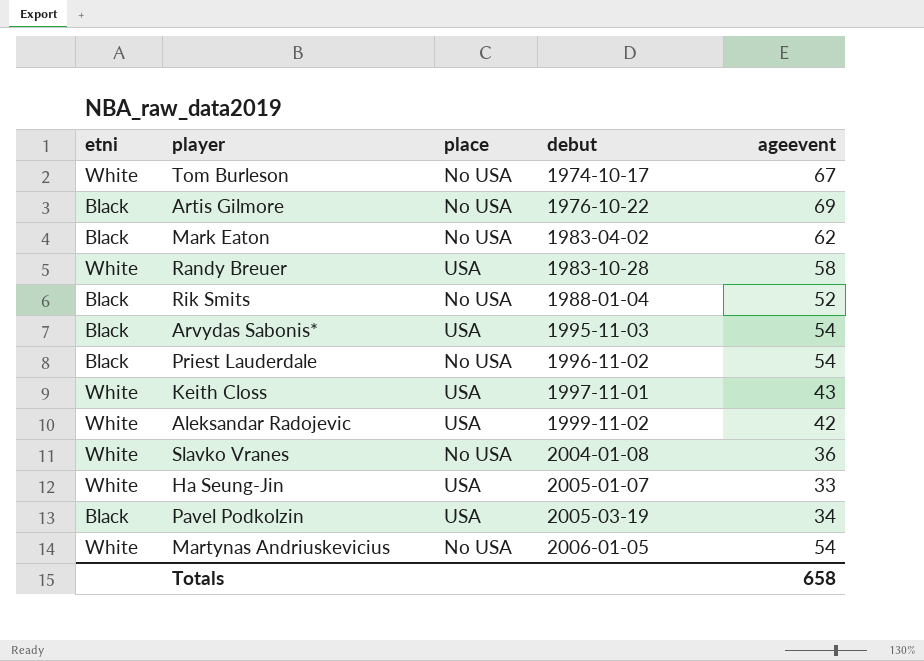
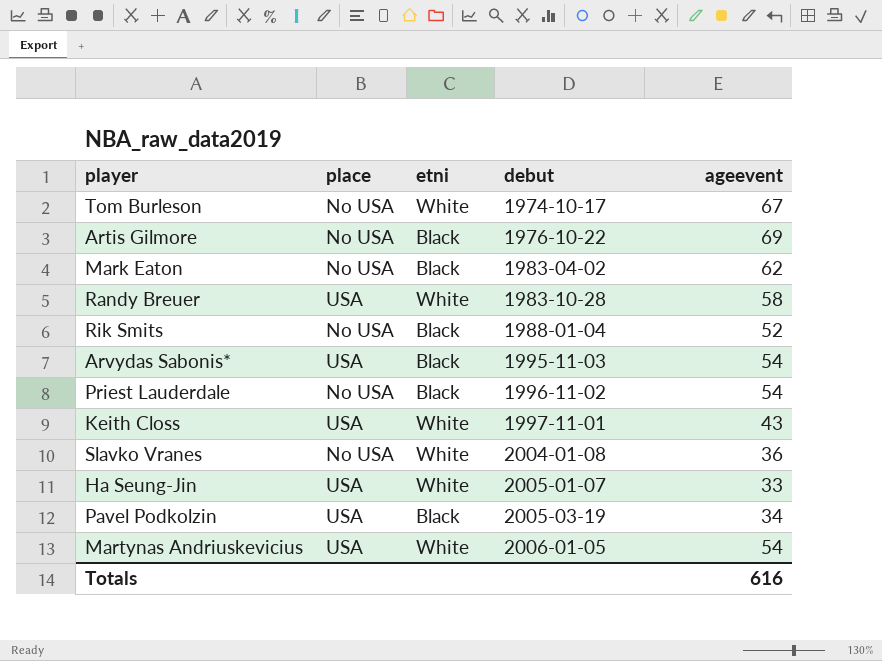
column etni | position: 1 -> 3
row Aleksandar Radojevic: White | USA | 1999-11-02 | 42 -> none
Martynas Andriuskevicius | place: No USA -> USA
Totals | ageevent: 658 -> 616

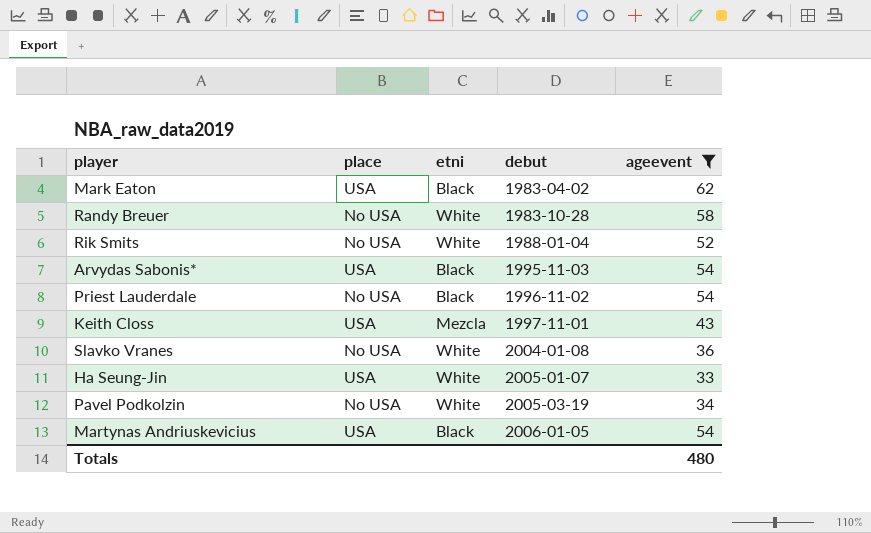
filter: none -> ageevent <= 62
Mark Eaton | place: No USA -> USA
Randy Breuer | place: USA -> No USA
Rik Smits | etni: Black -> White
Keith Closs | etni: White -> Mezcla
Pavel Podkolzin | place: USA -> No USA
Pavel Podkolzin | etni: Black -> White
Martynas Andriuskevicius | etni: White -> Black
Totals | ageevent: 616 -> 480

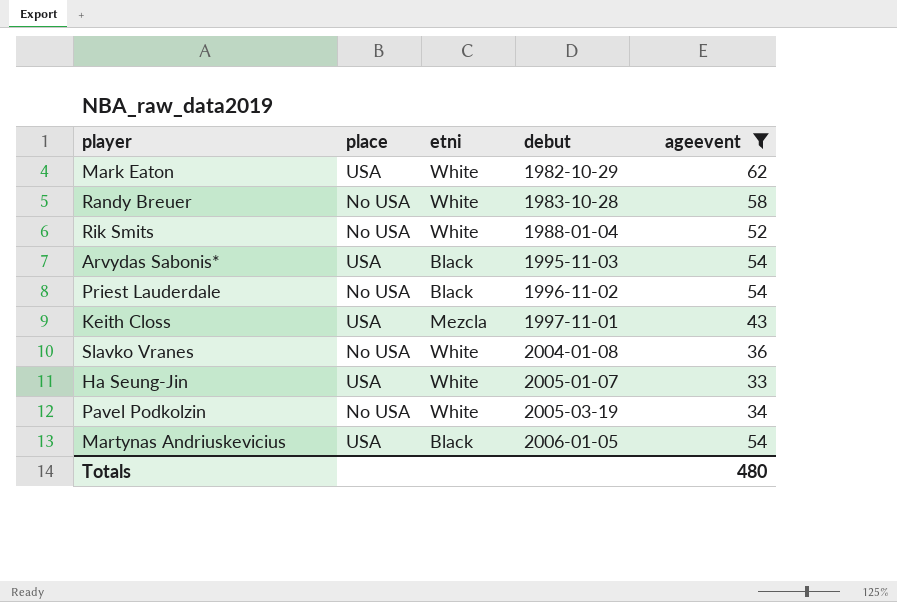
Mark Eaton | etni: Black -> White
Mark Eaton | debut: 1983-04-02 -> 1982-10-29

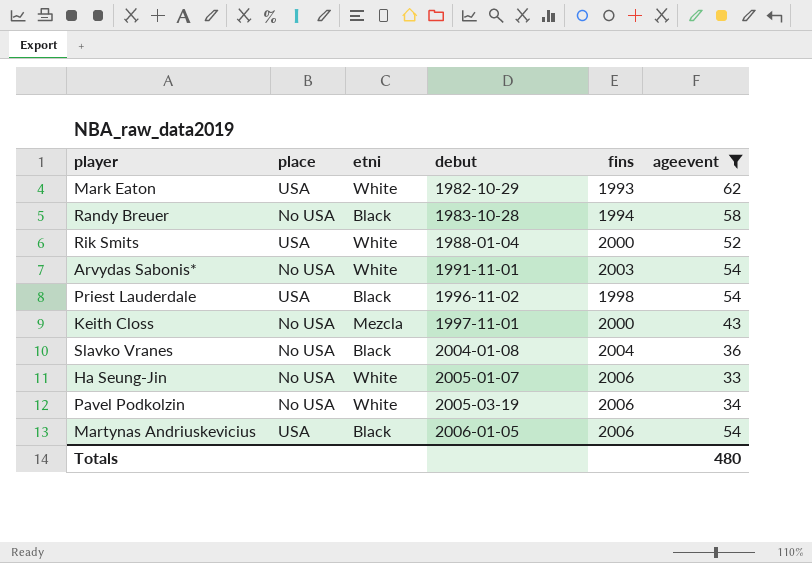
column fins | position: none -> 5
Randy Breuer | etni: White -> Black
Rik Smits | place: No USA -> USA
Arvydas Sabonis* | place: USA -> No USA
Arvydas Sabonis* | etni: Black -> White
Arvydas Sabonis* | debut: 1995-11-03 -> 1991-11-01
Priest Lauderdale | place: No USA -> USA
Keith Closs | place: USA -> No USA
Slavko Vranes | etni: White -> Black
Ha Seung-Jin | place: USA -> No USA

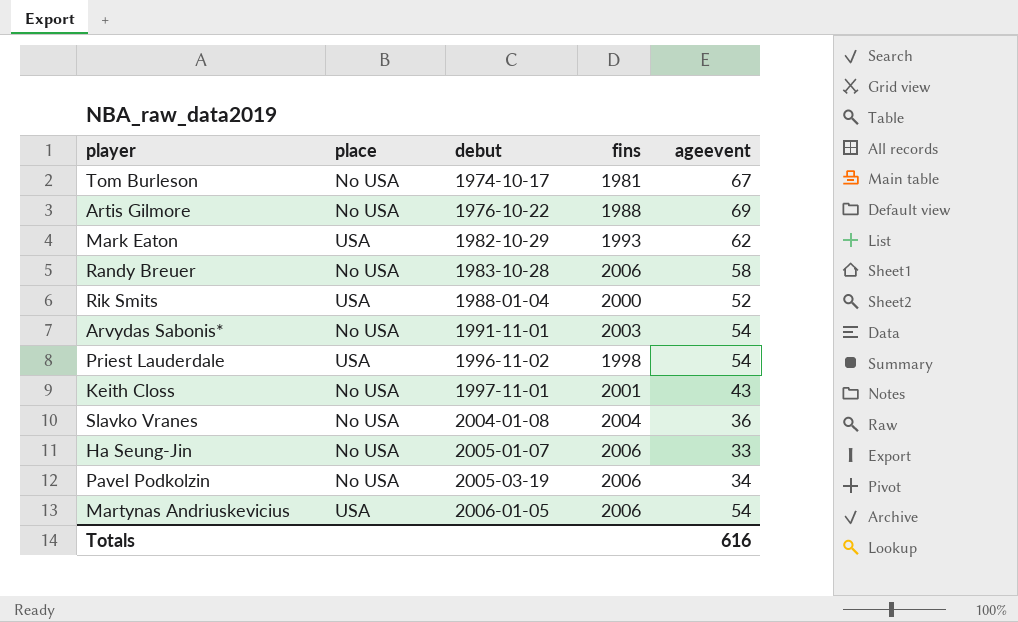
filter: ageevent <= 62 -> none
column etni | position: 3 -> none
Randy Breuer | fins: 1994 -> 2006
Keith Closs | fins: 2000 -> 2001
Totals | ageevent: 480 -> 616

